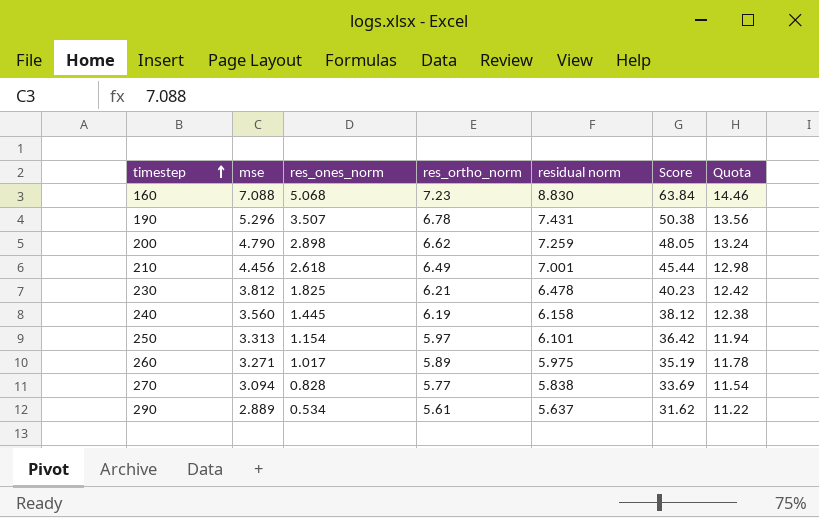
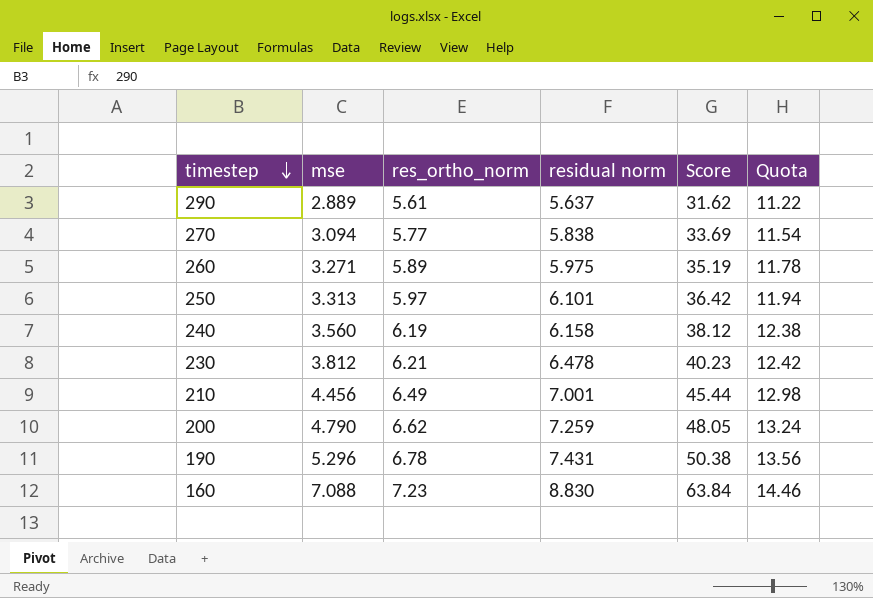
row order: timestep ascending -> timestep descending
column res_ones_norm | position: 3 -> none

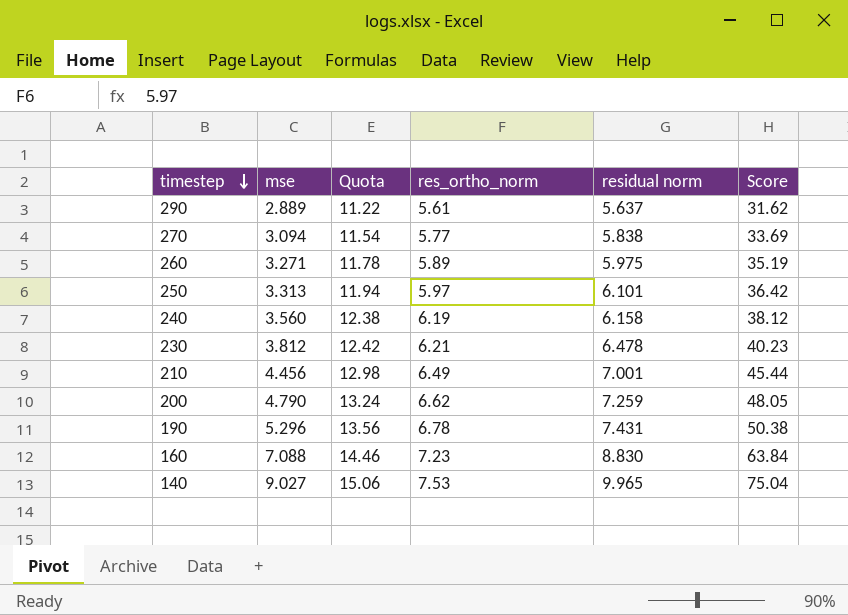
column Quota | position: 6 -> 3
row 140: none -> 9.027 | 15.06 | 7.53 | 9.965 | 75.04

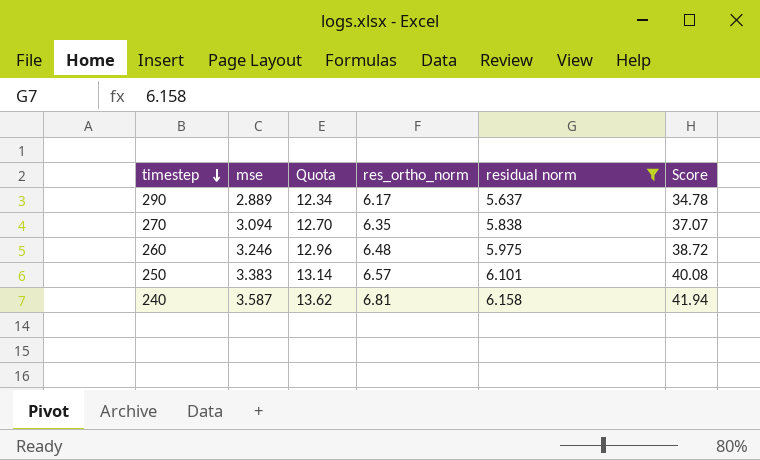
filter: none -> residual norm <= 6.158
290 | Quota: 11.22 -> 12.34
290 | res_ortho_norm: 5.61 -> 6.17
290 | Score: 31.62 -> 34.78
270 | Quota: 11.54 -> 12.70
270 | res_ortho_norm: 5.77 -> 6.35
270 | Score: 33.69 -> 37.07
260 | mse: 3.271 -> 3.246
260 | Quota: 11.78 -> 12.96
260 | res_ortho_norm: 5.89 -> 6.48
260 | Score: 35.19 -> 38.72
250 | mse: 3.313 -> 3.383
250 | Quota: 11.94 -> 13.14
250 | res_ortho_norm: 5.97 -> 6.57
250 | Score: 36.42 -> 40.08
240 | mse: 3.560 -> 3.587
240 | Quota: 12.38 -> 13.62
240 | res_ortho_norm: 6.19 -> 6.81
240 | Score: 38.12 -> 41.94

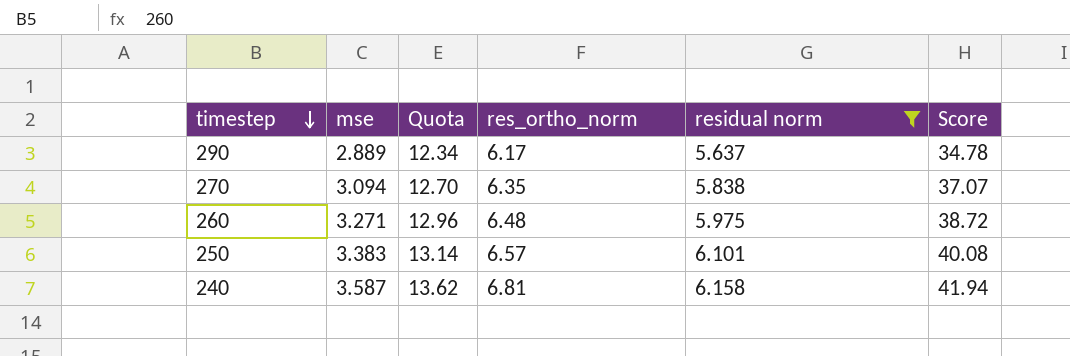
260 | mse: 3.246 -> 3.271

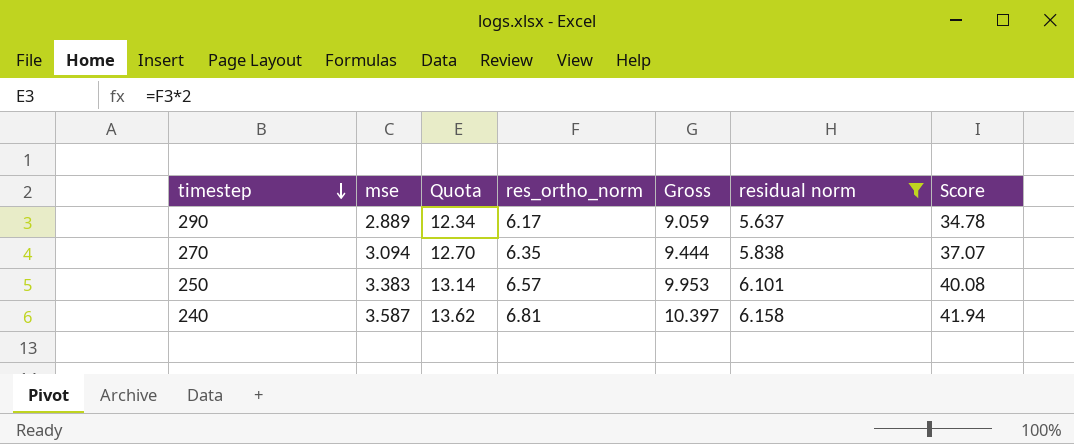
column Gross | formula: none -> [mse] + [res_ortho_norm]
row 260: 3.271 | 12.96 | 6.48 | 5.975 | 38.72 -> none

